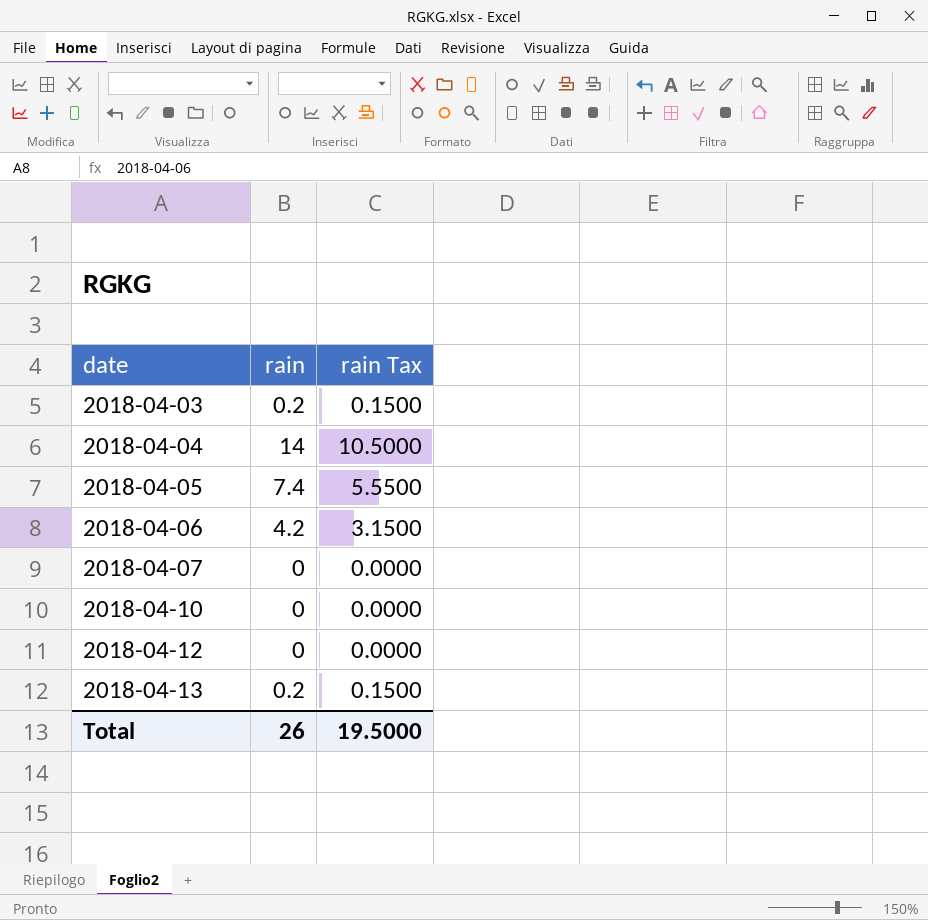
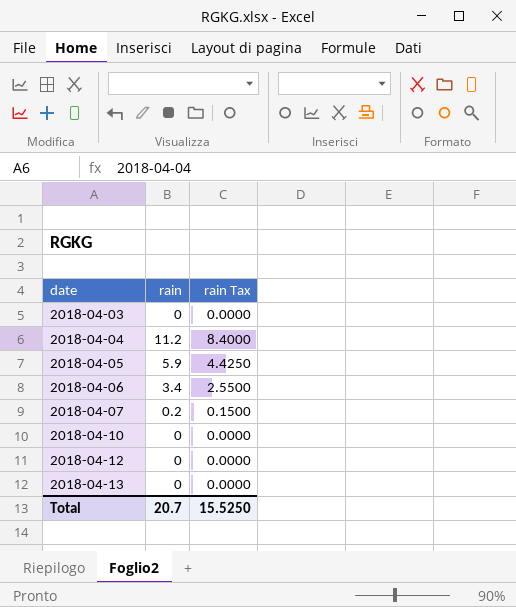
2018-04-03 | rain: 0.2 -> 0
2018-04-03 | rain Tax: 0.1500 -> 0.0000
2018-04-04 | rain: 14 -> 11.2
2018-04-04 | rain Tax: 10.5000 -> 8.4000
2018-04-05 | rain: 7.4 -> 5.9
2018-04-05 | rain Tax: 5.5500 -> 4.4250
2018-04-06 | rain: 4.2 -> 3.4
2018-04-06 | rain Tax: 3.1500 -> 2.5500
2018-04-07 | rain: 0 -> 0.2
2018-04-07 | rain Tax: 0.0000 -> 0.1500
2018-04-13 | rain: 0.2 -> 0
2018-04-13 | rain Tax: 0.1500 -> 0.0000
Total | rain: 26 -> 20.7
Total | rain Tax: 19.5000 -> 15.5250

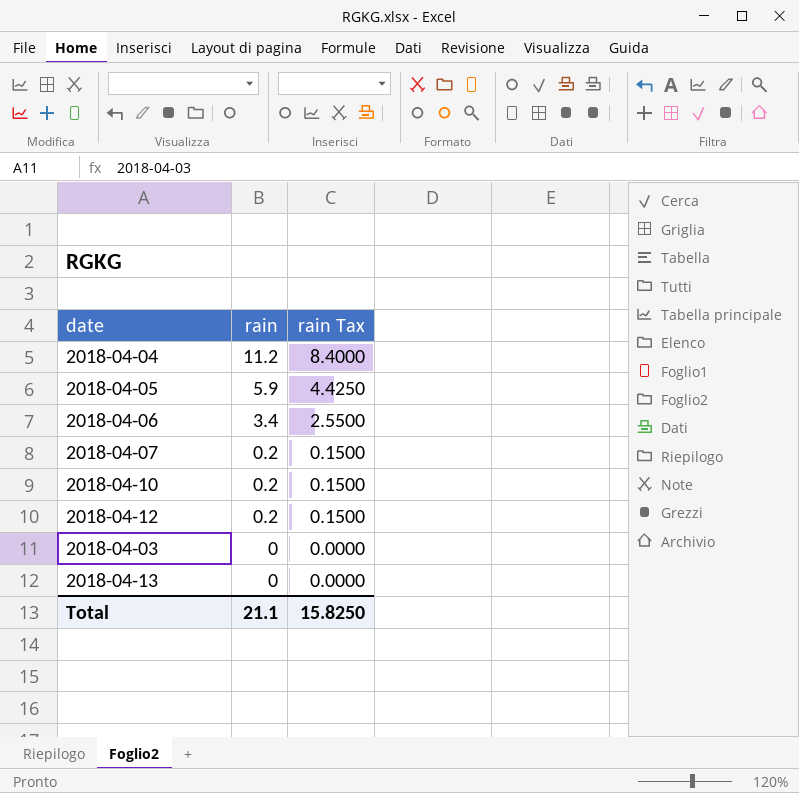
row order: date ascending -> rain descending
2018-04-10 | rain: 0 -> 0.2
2018-04-10 | rain Tax: 0.0000 -> 0.1500
2018-04-12 | rain: 0 -> 0.2
2018-04-12 | rain Tax: 0.0000 -> 0.1500
Total | rain: 20.7 -> 21.1
Total | rain Tax: 15.5250 -> 15.8250

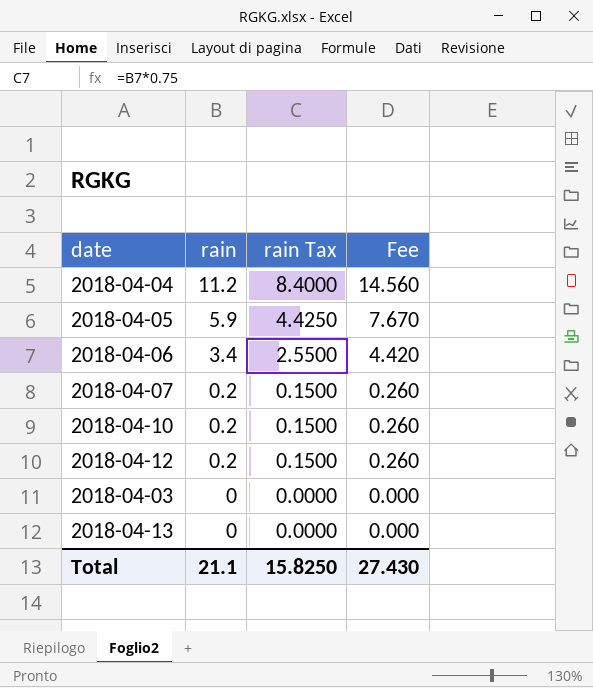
column Fee | formula: none -> [rain] * 1.3

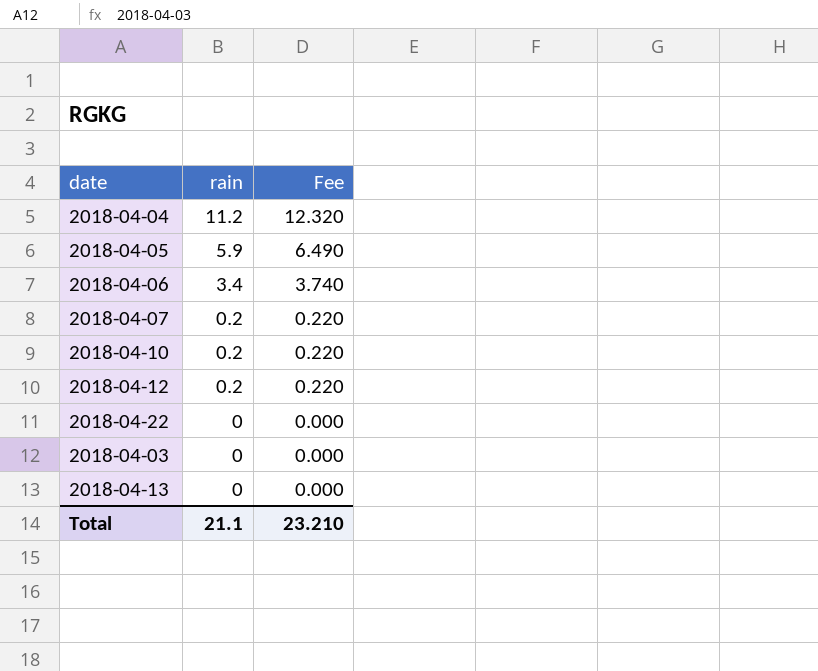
column rain Tax | formula: [rain] * 0.75 -> none
column Fee | formula: [rain] * 1.3 -> [rain] * 1.1
row 2018-04-22: none -> 0 | 0.000
Total | Fee: 27.430 -> 23.210

